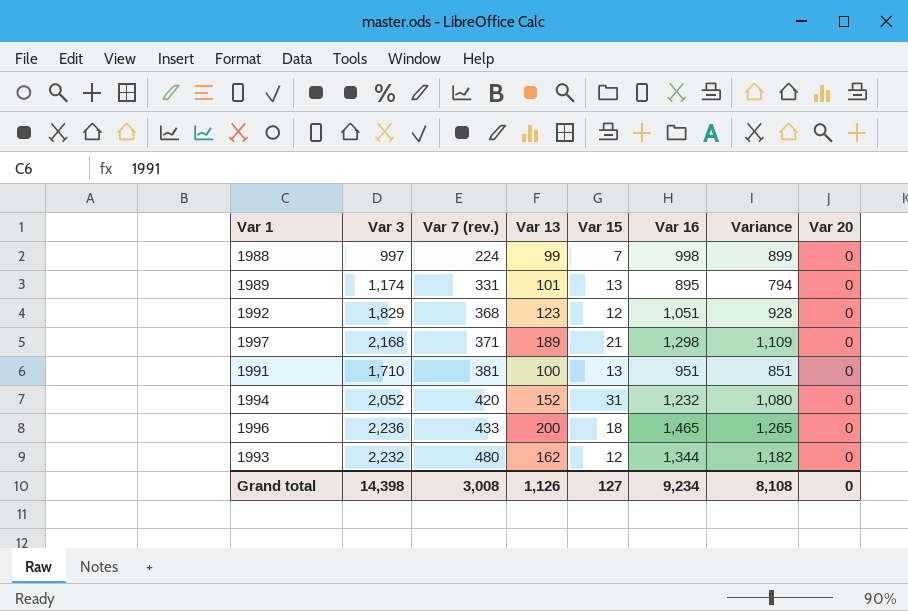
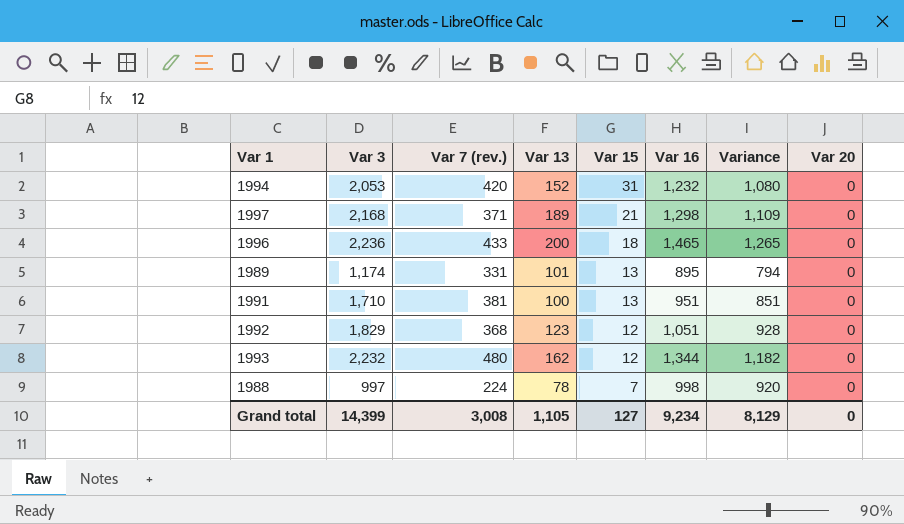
row order: Var 7 (rev.) ascending -> Var 15 descending
1994 | Var 3: 2,052 -> 2,053
1988 | Var 13: 99 -> 78
1988 | Variance: 899 -> 920
Grand total | Var 3: 14,398 -> 14,399
Grand total | Var 13: 1,126 -> 1,105
Grand total | Variance: 8,108 -> 8,129

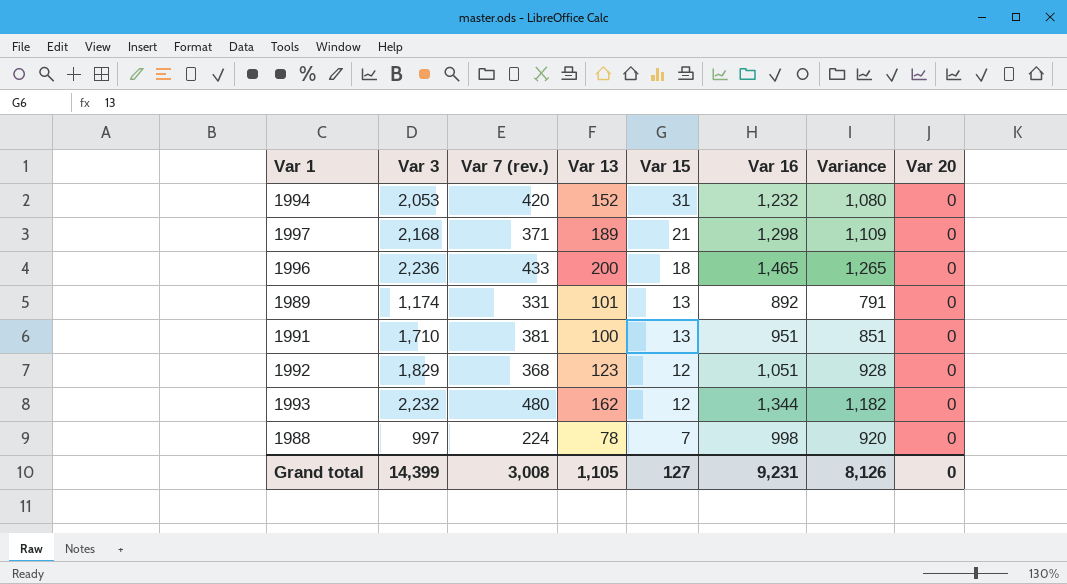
1989 | Var 16: 895 -> 892
1989 | Variance: 794 -> 791
Grand total | Var 16: 9,234 -> 9,231
Grand total | Variance: 8,129 -> 8,126

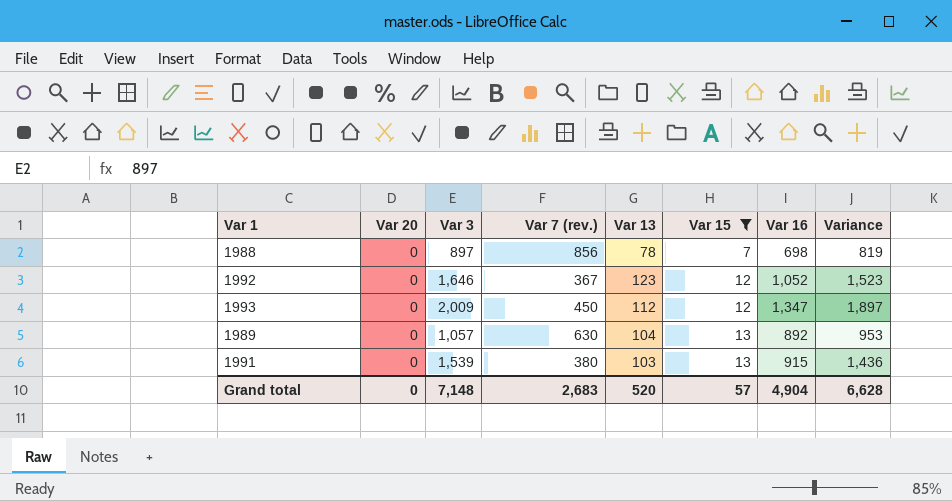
filter: none -> Var 15 <= 13
row order: Var 15 descending -> Var 15 ascending
column Var 20 | position: 8 -> 2
column Variance | formula: [Var 16] - [Var 13] -> [Var 3] - [Var 13]
1988 | Var 3: 997 -> 897
1988 | Var 7 (rev.): 224 -> 856
1988 | Var 16: 998 -> 698
1992 | Var 3: 1,829 -> 1,646
1992 | Var 7 (rev.): 368 -> 367
1992 | Var 16: 1,051 -> 1,052
1993 | Var 3: 2,232 -> 2,009
1993 | Var 7 (rev.): 480 -> 450
1993 | Var 13: 162 -> 112
1993 | Var 16: 1,344 -> 1,347
1989 | Var 3: 1,174 -> 1,057
1989 | Var 7 (rev.): 331 -> 630
1989 | Var 13: 101 -> 104
1991 | Var 3: 1,710 -> 1,539
1991 | Var 7 (rev.): 381 -> 380
1991 | Var 13: 100 -> 103
1991 | Var 16: 951 -> 915
Grand total | Var 3: 14,399 -> 7,148
Grand total | Var 7 (rev.): 3,008 -> 2,683
Grand total | Var 13: 1,105 -> 520
Grand total | Var 15: 127 -> 57
Grand total | Var 16: 9,231 -> 4,904
Grand total | Variance: 8,126 -> 6,628

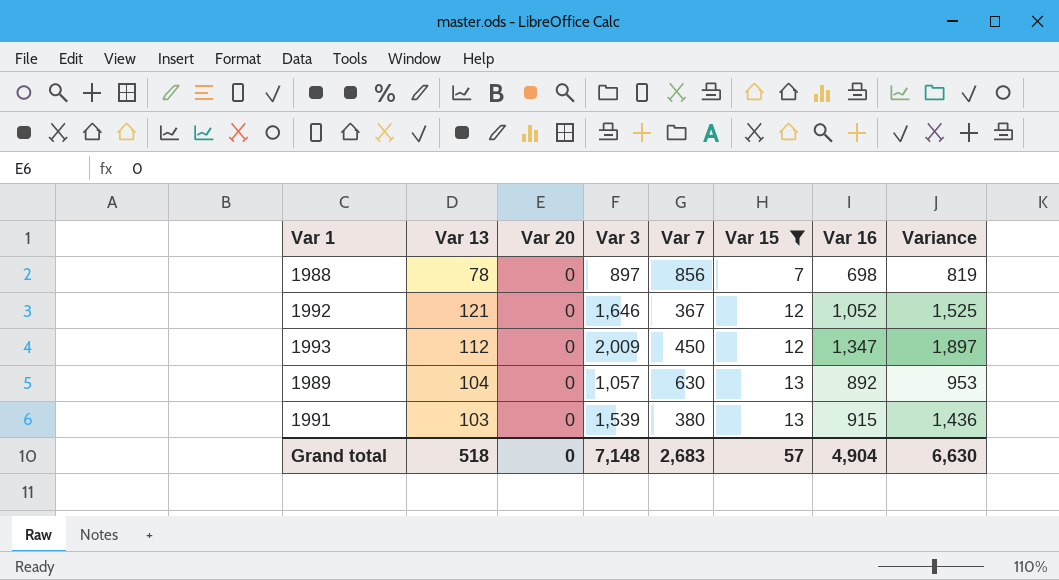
column Var 13 | position: 5 -> 2
column name: Var 7 (rev.) -> Var 7
1992 | Var 13: 123 -> 121
1992 | Variance: 1,523 -> 1,525
Grand total | Var 13: 520 -> 518
Grand total | Variance: 6,628 -> 6,630

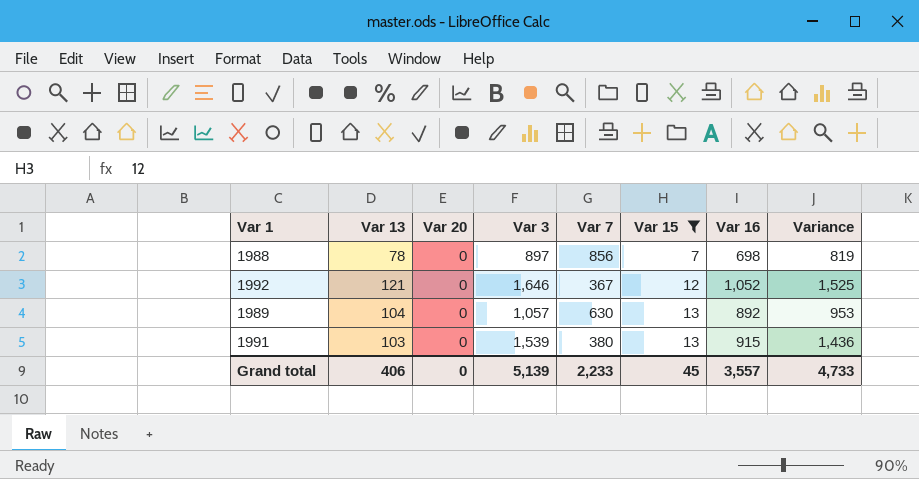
row 1993: 112 | 0 | 2,009 | 450 | 12 | 1,347 | 1,897 -> none
Grand total | Var 13: 518 -> 406
Grand total | Var 3: 7,148 -> 5,139
Grand total | Var 7: 2,683 -> 2,233
Grand total | Var 15: 57 -> 45
Grand total | Var 16: 4,904 -> 3,557
Grand total | Variance: 6,630 -> 4,733

